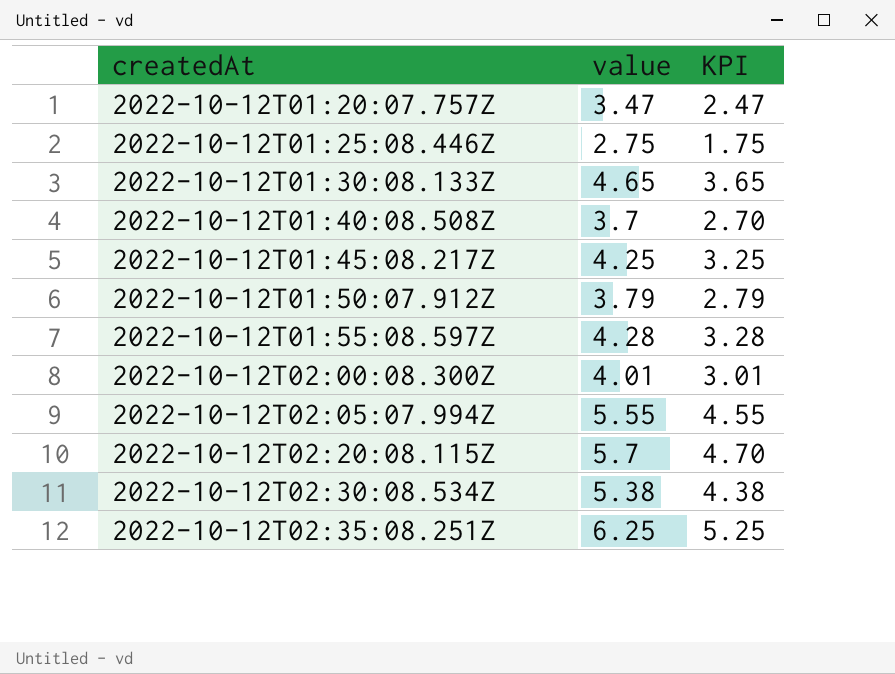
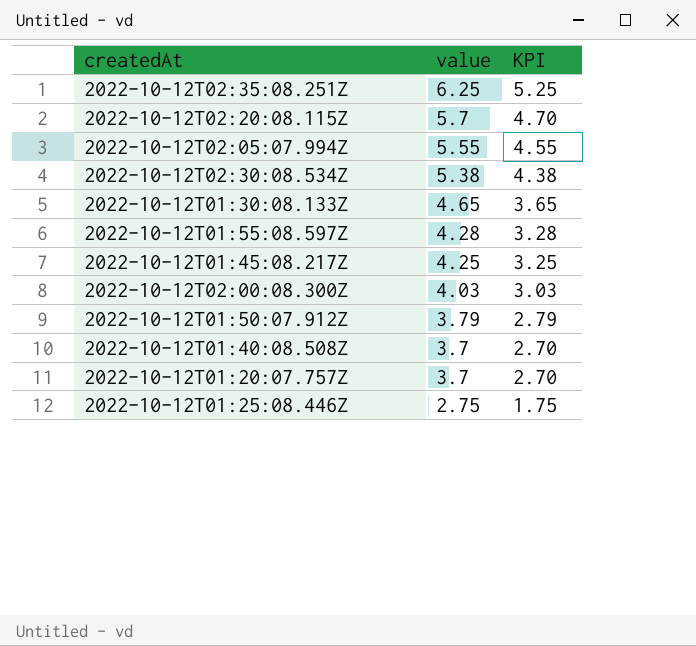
row order: createdAt ascending -> value descending
2022-10-12T02:00:08.300Z | value: 4.01 -> 4.03
2022-10-12T02:00:08.300Z | KPI: 3.01 -> 3.03
2022-10-12T01:20:07.757Z | value: 3.47 -> 3.7
2022-10-12T01:20:07.757Z | KPI: 2.47 -> 2.70

